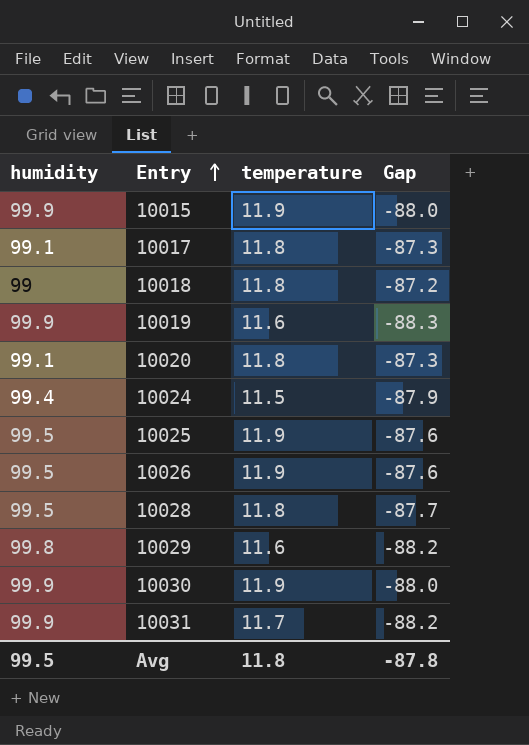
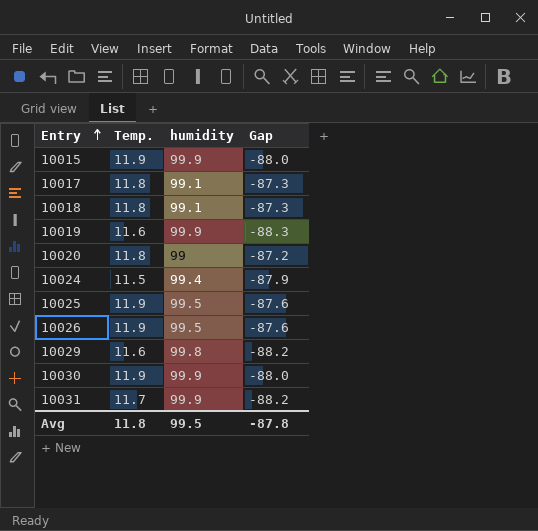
column name: temperature -> Temp.
column humidity | position: 1 -> 3
row 10028: 99.5 | 11.8 | -87.7 -> none
10018 | humidity: 99 -> 99.1
10018 | Gap: -87.2 -> -87.3
10020 | humidity: 99.1 -> 99
10020 | Gap: -87.3 -> -87.2

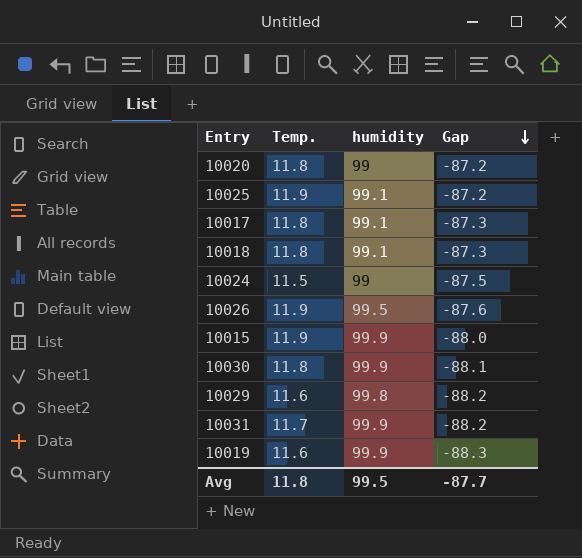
row order: Entry ascending -> Gap descending
10025 | humidity: 99.5 -> 99.1
10025 | Gap: -87.6 -> -87.2
10024 | humidity: 99.4 -> 99
10024 | Gap: -87.9 -> -87.5
10030 | Temp.: 11.9 -> 11.8
10030 | Gap: -88.0 -> -88.1
Avg | Gap: -87.8 -> -87.7

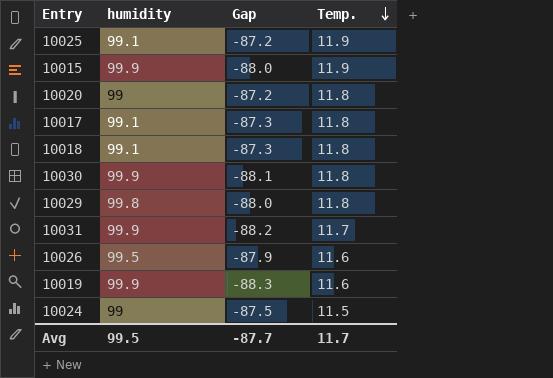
row order: Gap descending -> Temp. descending
column Temp. | position: 2 -> 4
10029 | Gap: -88.2 -> -88.0
10029 | Temp.: 11.6 -> 11.8
10026 | Gap: -87.6 -> -87.9
10026 | Temp.: 11.9 -> 11.6
Avg | Temp.: 11.8 -> 11.7

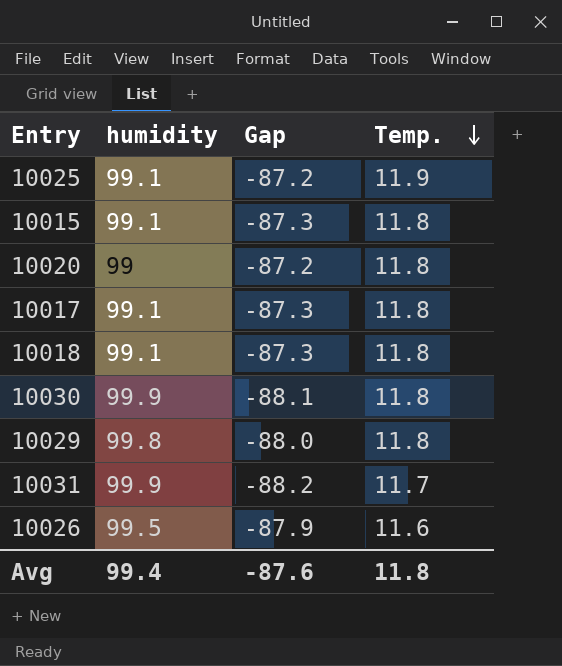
row 10019: 99.9 | -88.3 | 11.6 -> none
row 10024: 99 | -87.5 | 11.5 -> none
10015 | humidity: 99.9 -> 99.1
10015 | Gap: -88.0 -> -87.3
10015 | Temp.: 11.9 -> 11.8
Avg | humidity: 99.5 -> 99.4
Avg | Gap: -87.7 -> -87.6
Avg | Temp.: 11.7 -> 11.8

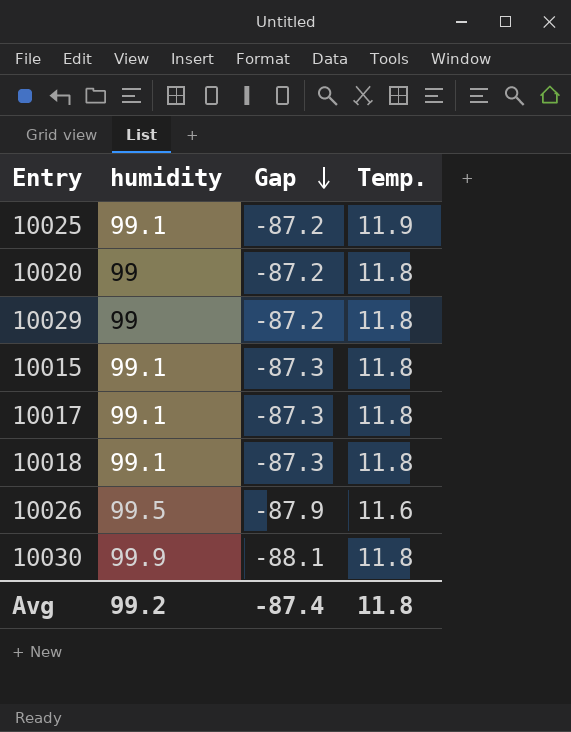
row order: Temp. descending -> Gap descending
row 10031: 99.9 | -88.2 | 11.7 -> none
10029 | humidity: 99.8 -> 99
10029 | Gap: -88.0 -> -87.2
Avg | humidity: 99.4 -> 99.2
Avg | Gap: -87.6 -> -87.4

